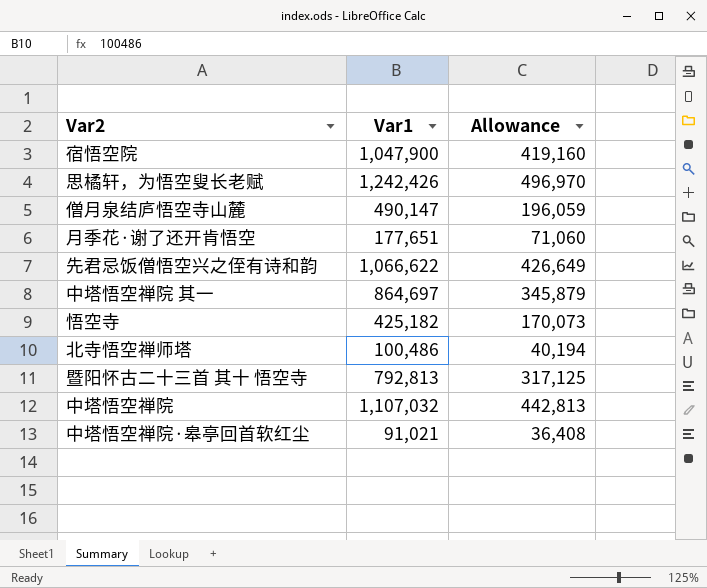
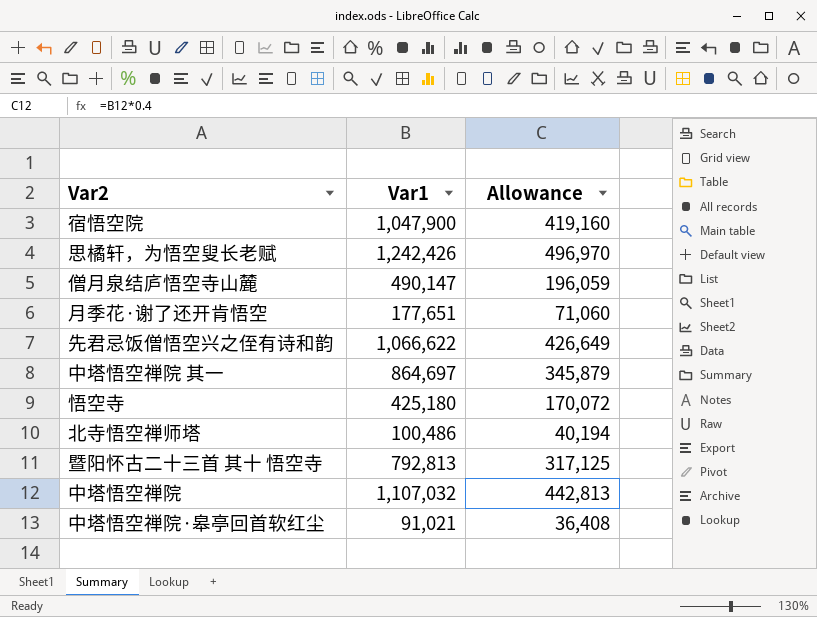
悟空寺 | Var1: 425,182 -> 425,180
悟空寺 | Allowance: 170,073 -> 170,072

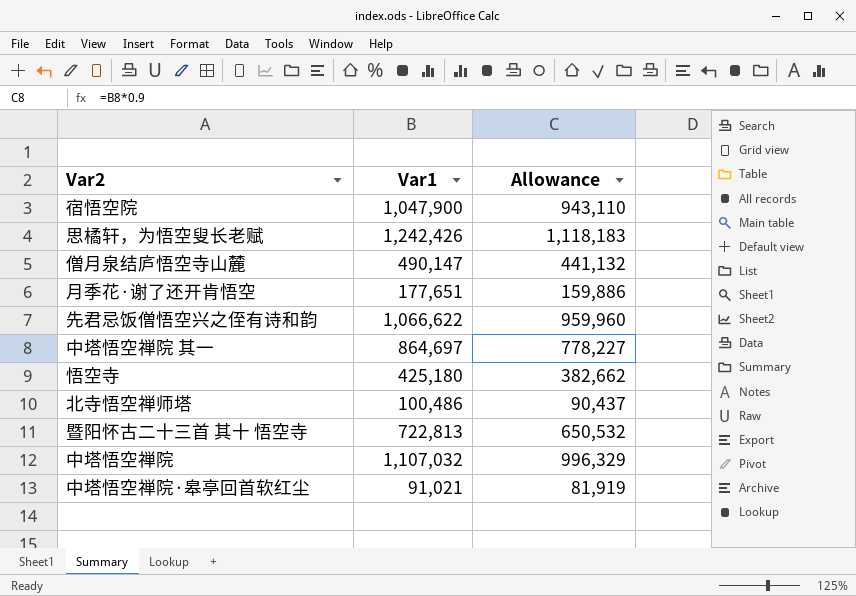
column Allowance | formula: [Var1] * 0.4 -> [Var1] * 0.9
暨阳怀古二十三首 其十 悟空寺 | Var1: 792,813 -> 722,813

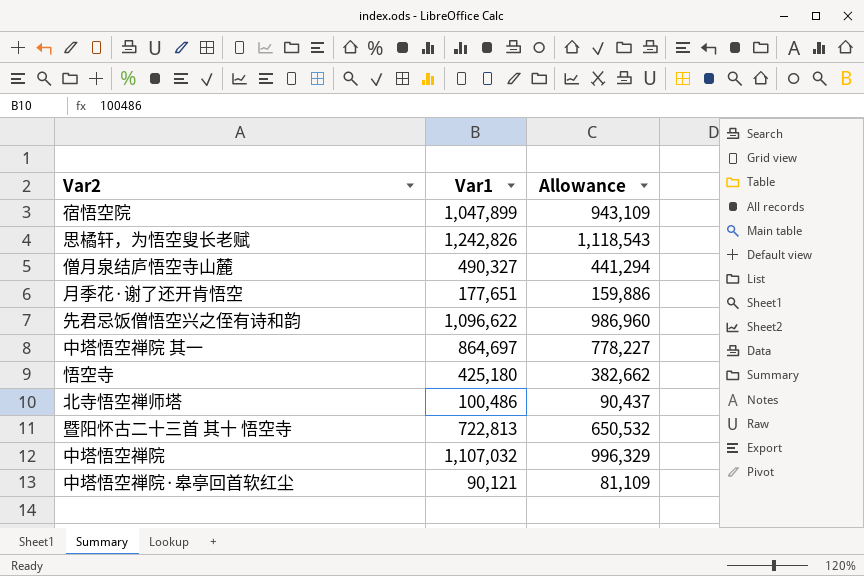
宿悟空院 | Var1: 1,047,900 -> 1,047,899
宿悟空院 | Allowance: 943,110 -> 943,109
思橘轩，为悟空叟长老赋 | Var1: 1,242,426 -> 1,242,826
思橘轩，为悟空叟长老赋 | Allowance: 1,118,183 -> 1,118,543
僧月泉结庐悟空寺山麓 | Var1: 490,147 -> 490,327
僧月泉结庐悟空寺山麓 | Allowance: 441,132 -> 441,294
先君忌饭僧悟空兴之侄有诗和韵 | Var1: 1,066,622 -> 1,096,622
先君忌饭僧悟空兴之侄有诗和韵 | Allowance: 959,960 -> 986,960
中塔悟空禅院·皋亭回首软红尘 | Var1: 91,021 -> 90,121
中塔悟空禅院·皋亭回首软红尘 | Allowance: 81,919 -> 81,109

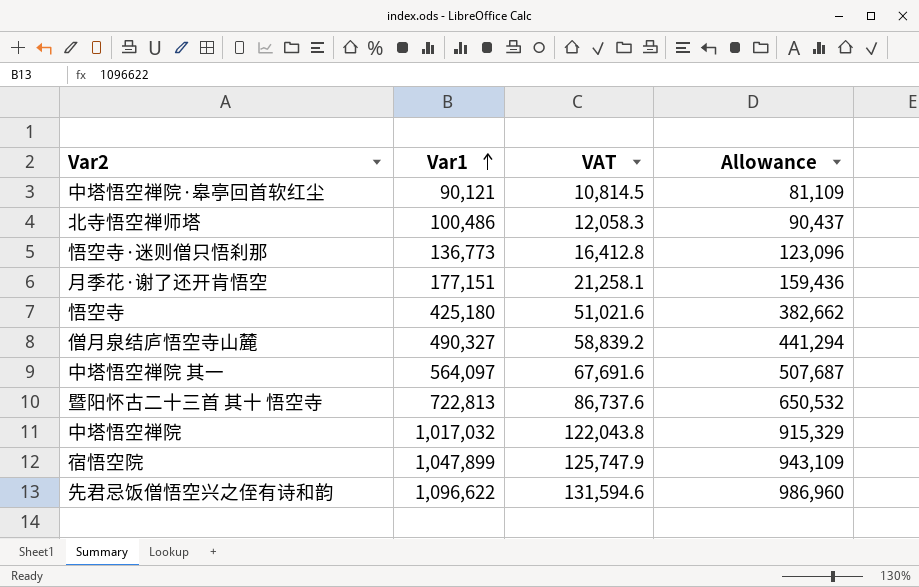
row order: none -> Var1 ascending
column VAT | formula: none -> [Var1] * 0.12
row 思橘轩，为悟空叟长老赋: 1,242,826 | 1,118,543 -> none
row 悟空寺·迷则僧只悟刹那: none -> 136,773 | 16,412.8 | 123,096
月季花·谢了还开肯悟空 | Var1: 177,651 -> 177,151
月季花·谢了还开肯悟空 | Allowance: 159,886 -> 159,436
中塔悟空禅院 其一 | Var1: 864,697 -> 564,097
中塔悟空禅院 其一 | Allowance: 778,227 -> 507,687
中塔悟空禅院 | Var1: 1,107,032 -> 1,017,032
中塔悟空禅院 | Allowance: 996,329 -> 915,329

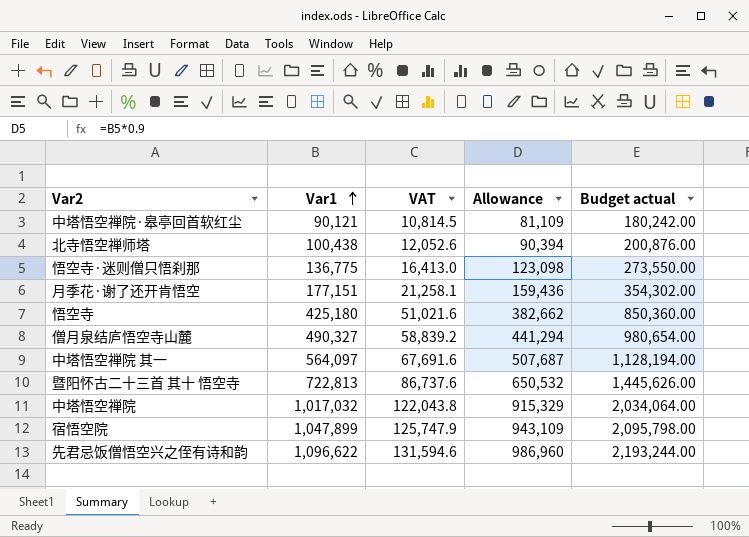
column Budget actual | formula: none -> [Var1] * 2
北寺悟空禅师塔 | Var1: 100,486 -> 100,438
北寺悟空禅师塔 | VAT: 12,058.3 -> 12,052.6
北寺悟空禅师塔 | Allowance: 90,437 -> 90,394
悟空寺·迷则僧只悟刹那 | Var1: 136,773 -> 136,775
悟空寺·迷则僧只悟刹那 | VAT: 16,412.8 -> 16,413.0
悟空寺·迷则僧只悟刹那 | Allowance: 123,096 -> 123,098

